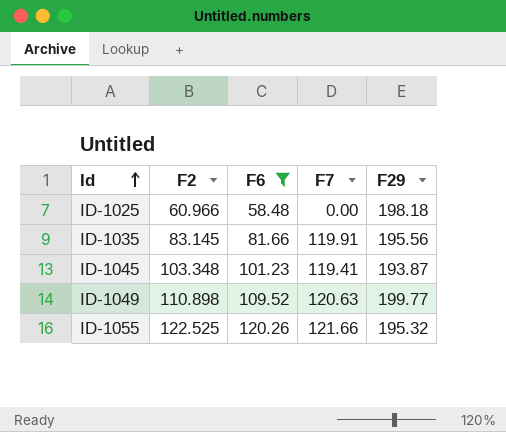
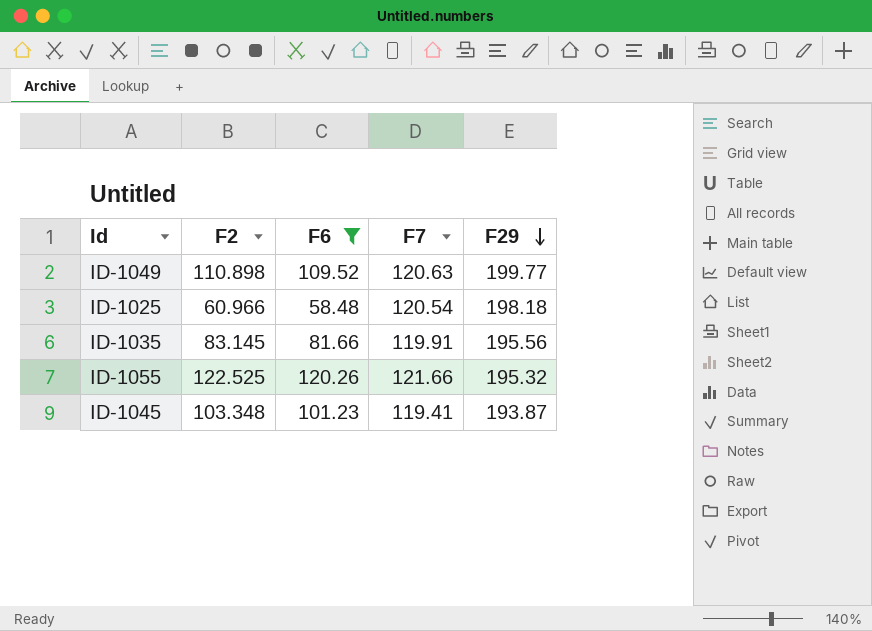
row order: Id ascending -> F29 descending
ID-1025 | F7: 0.00 -> 120.54

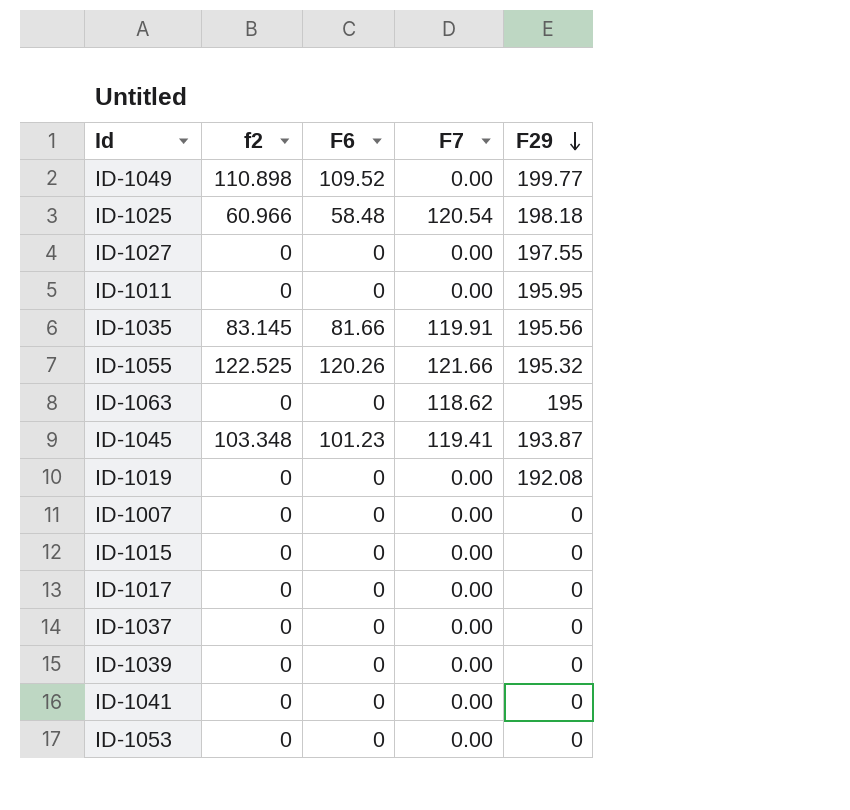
filter: F6 != 0 -> none
column name: F2 -> f2
ID-1049 | F7: 120.63 -> 0.00

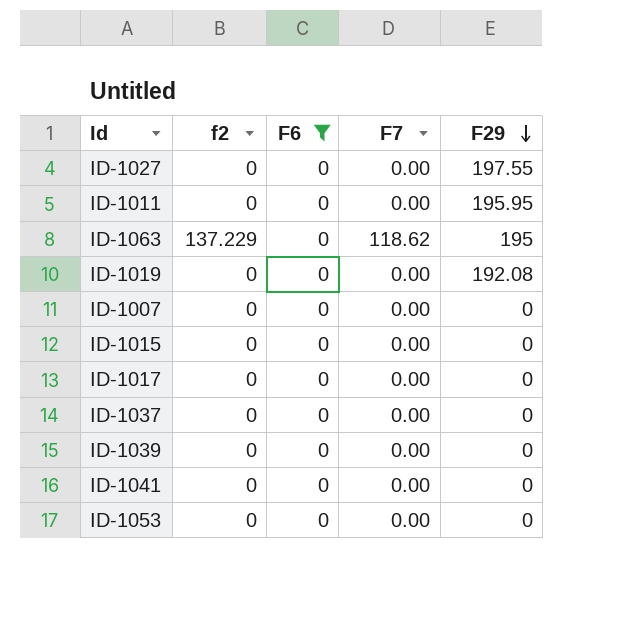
filter: none -> F6 = 0
ID-1063 | f2: 0 -> 137.229

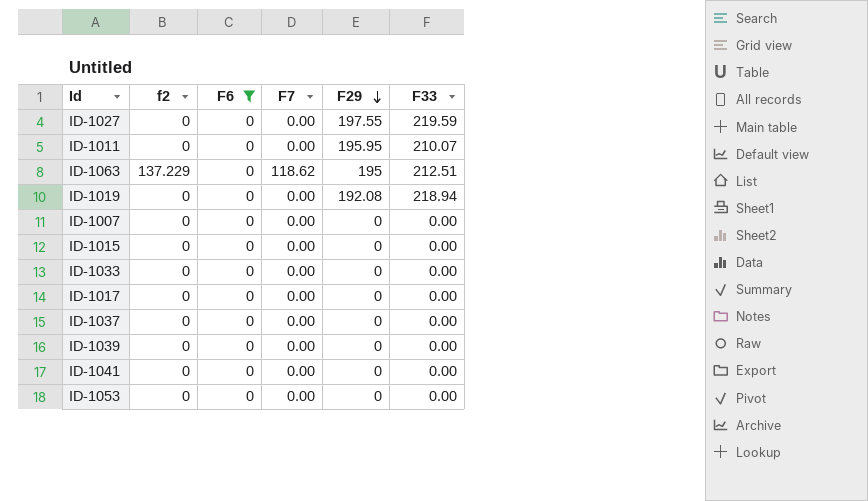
column F33 | position: none -> 6
row ID-1033: none -> 0 | 0 | 0.00 | 0 | 0.00

